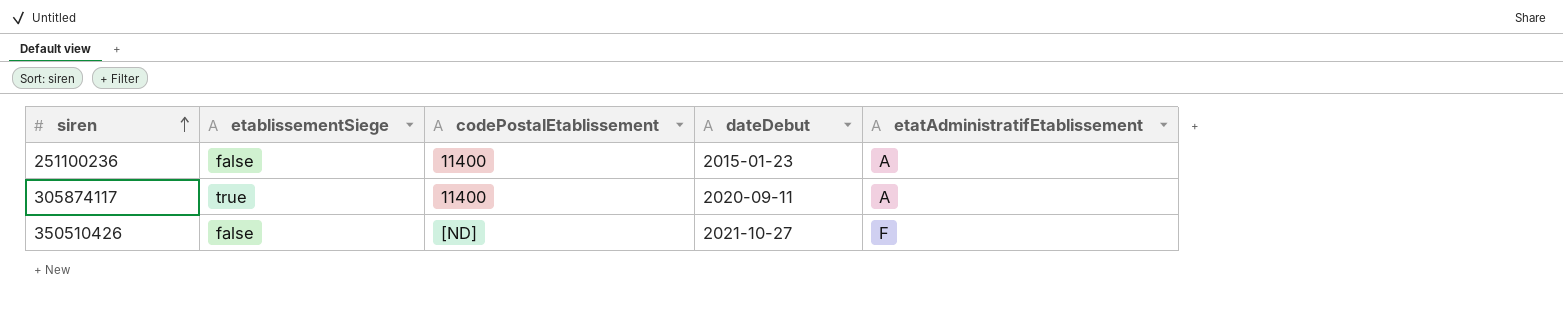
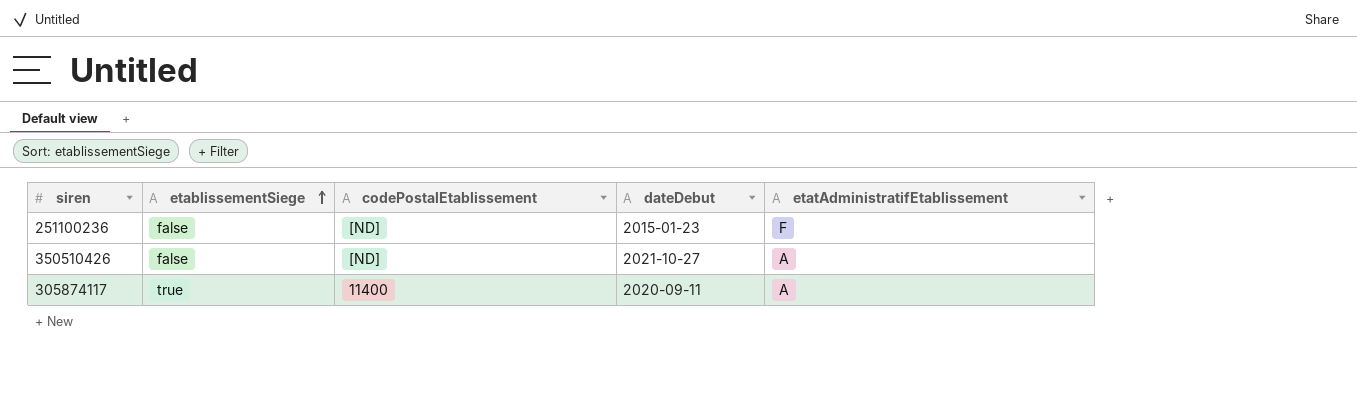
row order: siren ascending -> etablissementSiege ascending
251100236 | codePostalEtablissement: 11400 -> [ND]
251100236 | etatAdministratifEtablissement: A -> F
350510426 | etatAdministratifEtablissement: F -> A

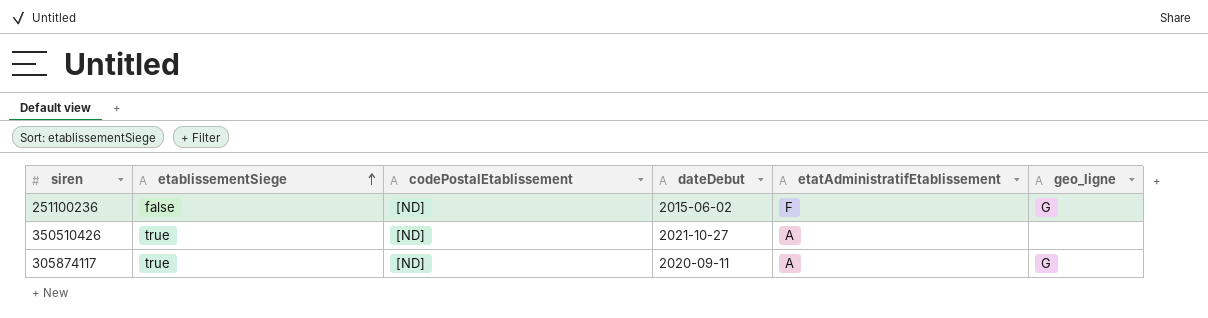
column geo_ligne | position: none -> 6
251100236 | dateDebut: 2015-01-23 -> 2015-06-02
350510426 | etablissementSiege: false -> true
305874117 | codePostalEtablissement: 11400 -> [ND]

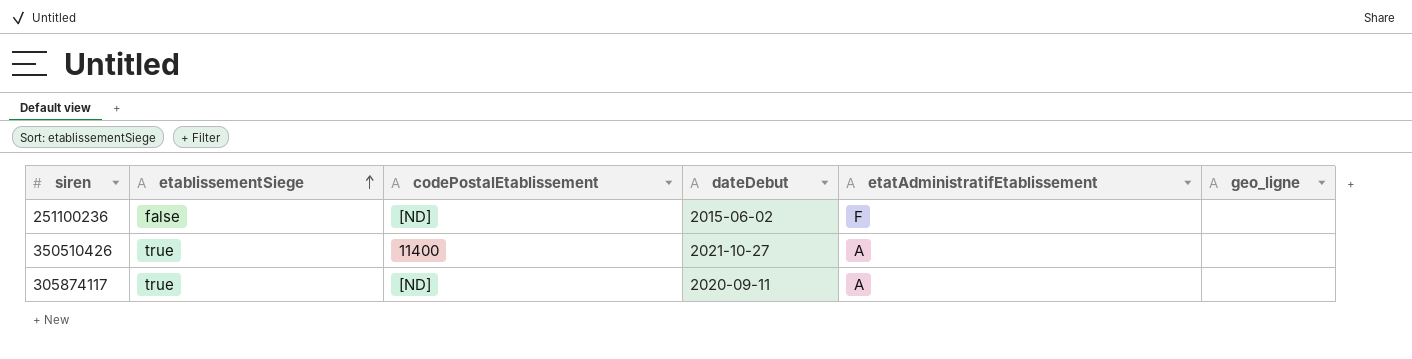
251100236 | geo_ligne: G -> none
350510426 | codePostalEtablissement: [ND] -> 11400
305874117 | geo_ligne: G -> none

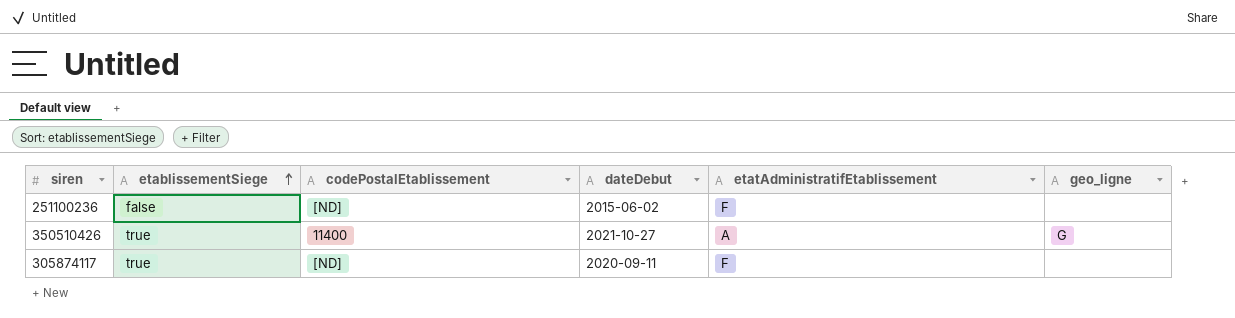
350510426 | geo_ligne: none -> G
305874117 | etatAdministratifEtablissement: A -> F

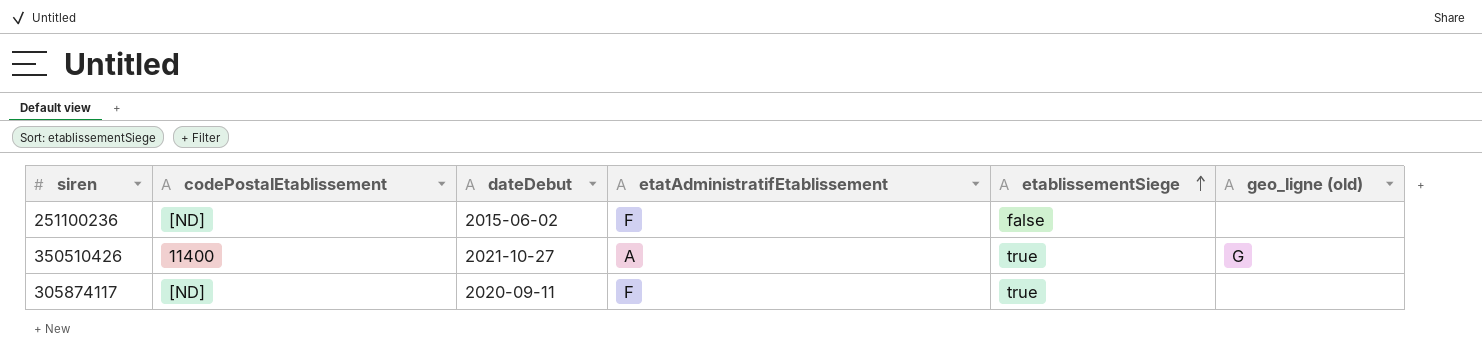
column etablissementSiege | position: 2 -> 5
column name: geo_ligne -> geo_ligne (old)

